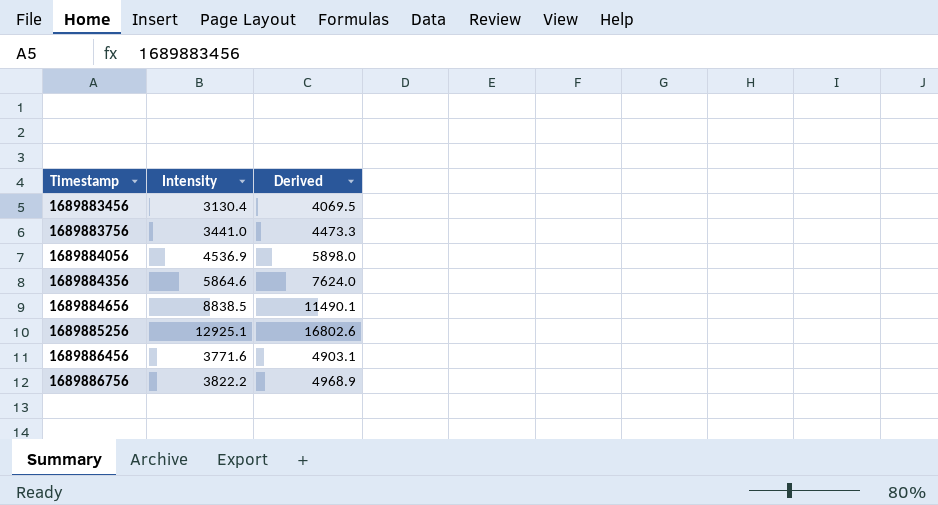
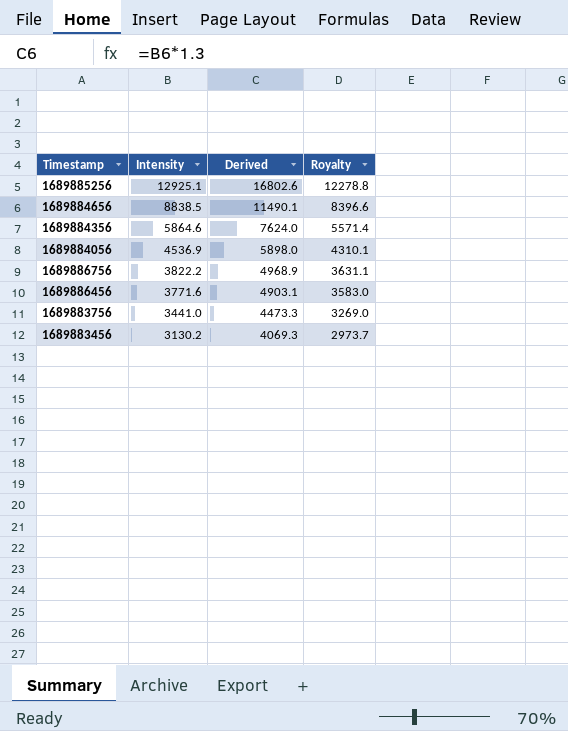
row order: Timestamp ascending -> Intensity descending
column Royalty | formula: none -> [Intensity] * 0.95
1689883456 | Intensity: 3130.4 -> 3130.2
1689883456 | Derived: 4069.5 -> 4069.3

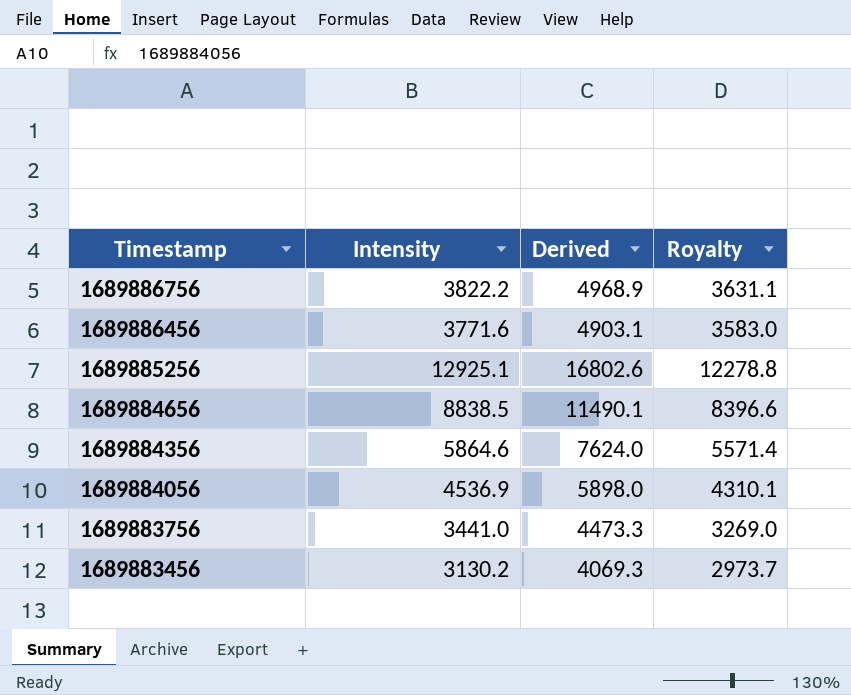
row order: Intensity descending -> Timestamp descending

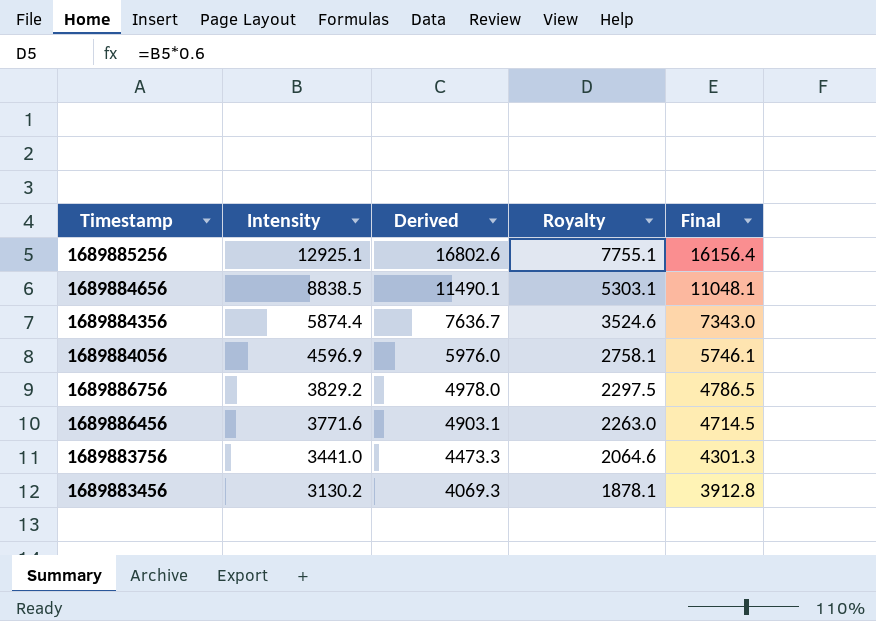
row order: Timestamp descending -> Intensity descending
column Royalty | formula: [Intensity] * 0.95 -> [Intensity] * 0.6
column Final | formula: none -> [Intensity] * 1.25
1689884356 | Intensity: 5864.6 -> 5874.4
1689884356 | Derived: 7624.0 -> 7636.7
1689884056 | Intensity: 4536.9 -> 4596.9
1689884056 | Derived: 5898.0 -> 5976.0
1689886756 | Intensity: 3822.2 -> 3829.2
1689886756 | Derived: 4968.9 -> 4978.0

